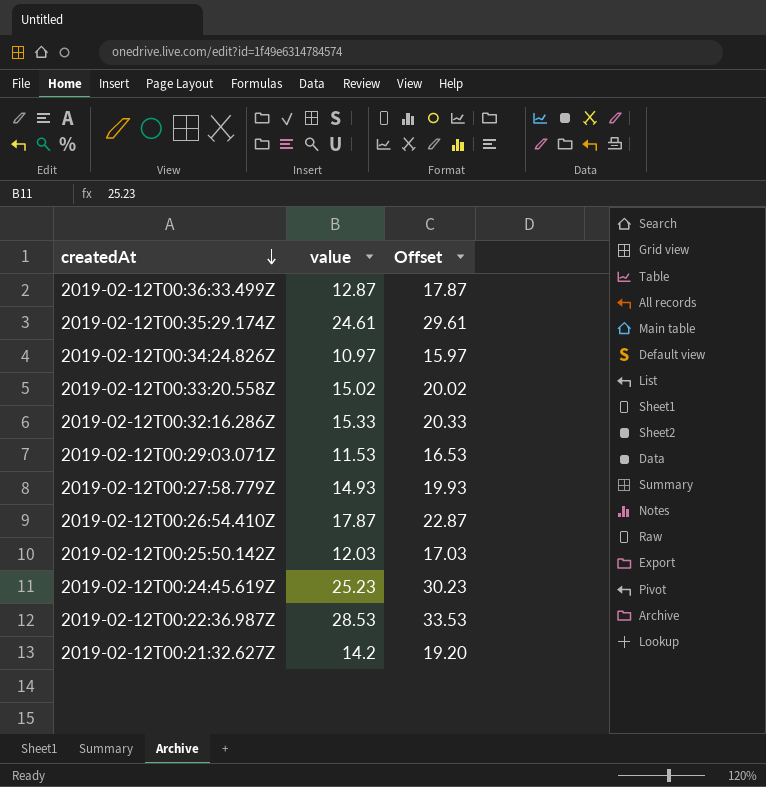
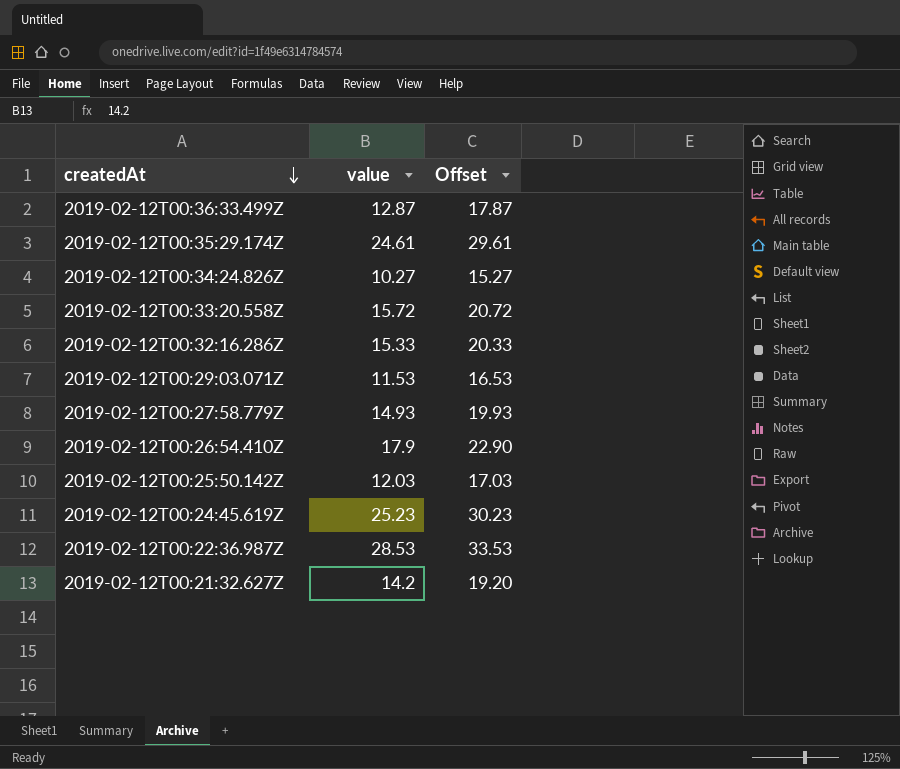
2019-02-12T00:34:24.826Z | value: 10.97 -> 10.27
2019-02-12T00:34:24.826Z | Offset: 15.97 -> 15.27
2019-02-12T00:33:20.558Z | value: 15.02 -> 15.72
2019-02-12T00:33:20.558Z | Offset: 20.02 -> 20.72
2019-02-12T00:26:54.410Z | value: 17.87 -> 17.9
2019-02-12T00:26:54.410Z | Offset: 22.87 -> 22.90

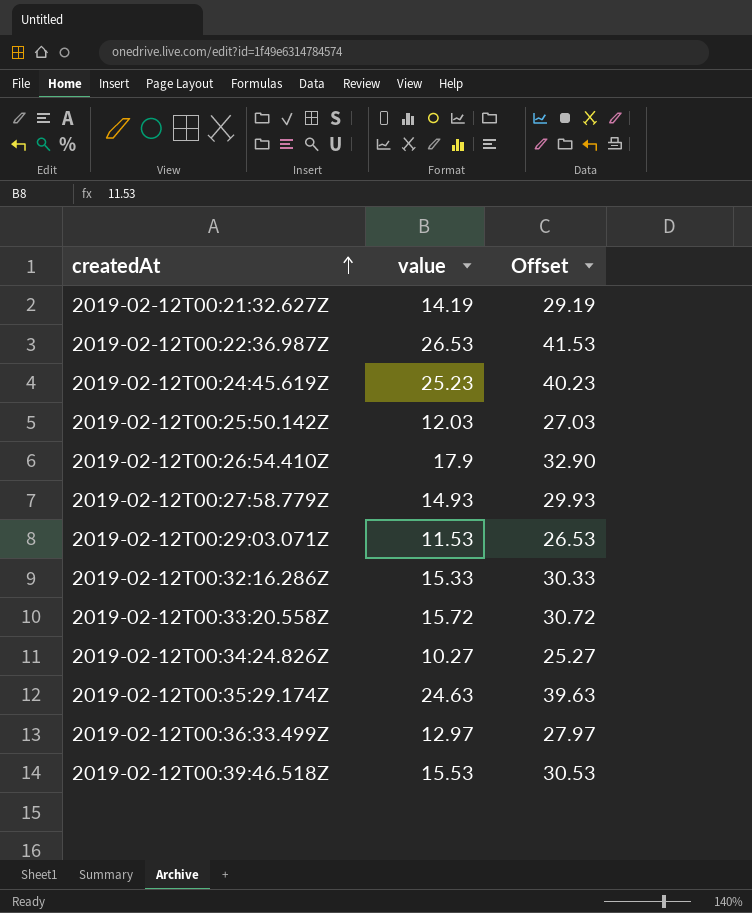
row order: createdAt descending -> createdAt ascending
column Offset | formula: [value] + 5 -> [value] + 15
2019-02-12T00:21:32.627Z | value: 14.2 -> 14.19
2019-02-12T00:22:36.987Z | value: 28.53 -> 26.53
2019-02-12T00:35:29.174Z | value: 24.61 -> 24.63
2019-02-12T00:36:33.499Z | value: 12.87 -> 12.97
row 2019-02-12T00:39:46.518Z: none -> 15.53 | 30.53

